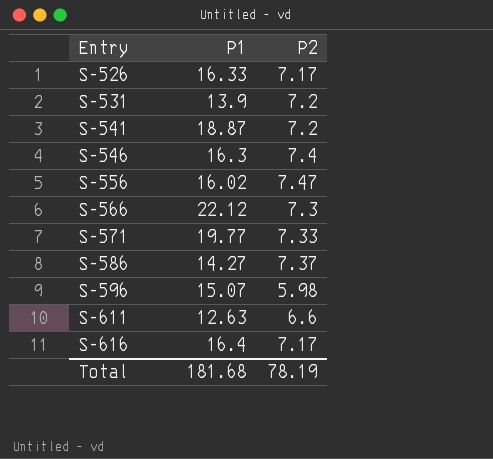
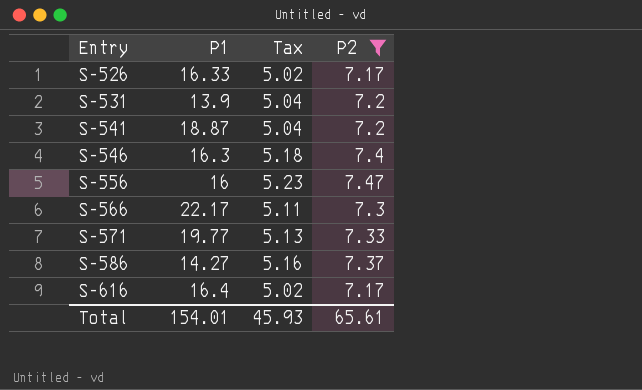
filter: none -> P2 >= 7.17
column Tax | formula: none -> [P2] * 0.7
S-556 | P1: 16.02 -> 16
S-566 | P1: 22.12 -> 22.17
Total | P1: 181.68 -> 154.01
Total | P2: 78.19 -> 65.61

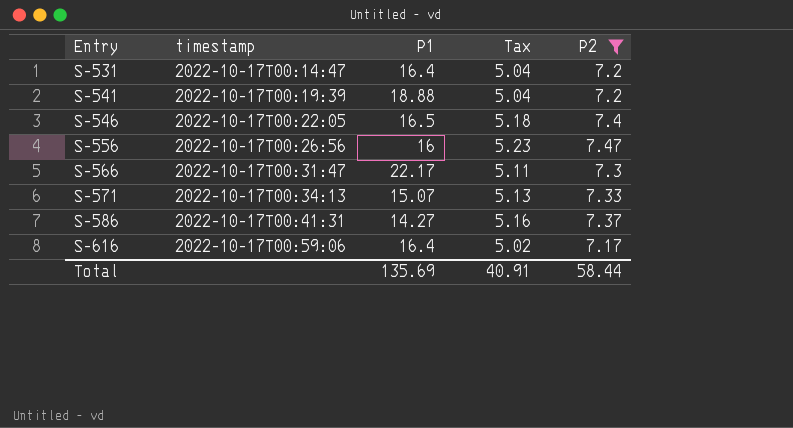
column timestamp | position: none -> 2
row S-526: 16.33 | 5.02 | 7.17 -> none
S-531 | P1: 13.9 -> 16.4
S-541 | P1: 18.87 -> 18.88
S-546 | P1: 16.3 -> 16.5
S-571 | P1: 19.77 -> 15.07
Total | P1: 154.01 -> 135.69
Total | Tax: 45.93 -> 40.91
Total | P2: 65.61 -> 58.44

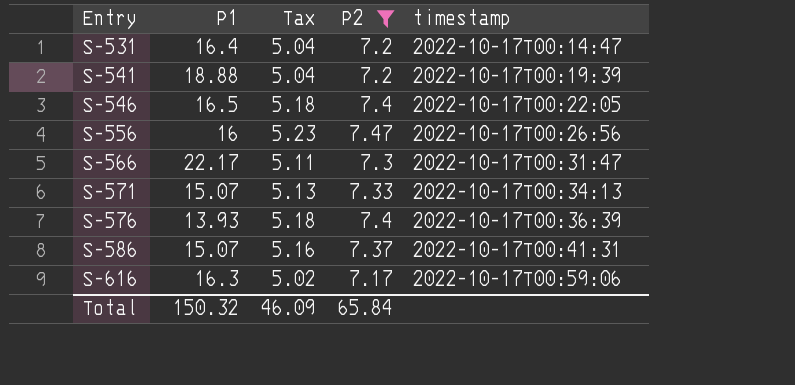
column timestamp | position: 2 -> 5
row S-576: none -> 13.93 | 5.18 | 7.4 | 2022-10-17T00:36:39
S-586 | P1: 14.27 -> 15.07
S-616 | P1: 16.4 -> 16.3
Total | P1: 135.69 -> 150.32
Total | Tax: 40.91 -> 46.09
Total | P2: 58.44 -> 65.84

